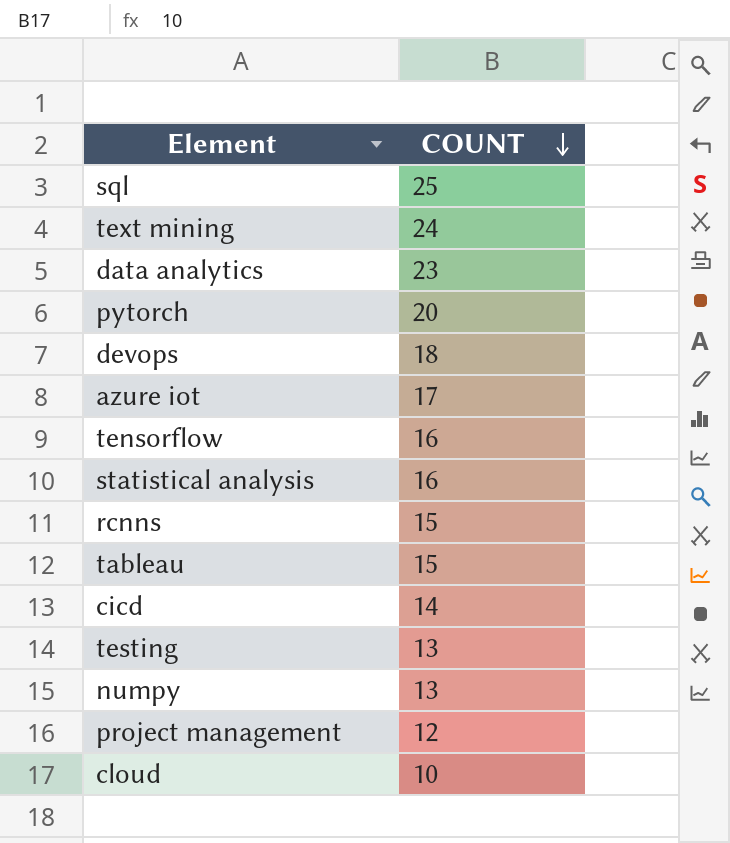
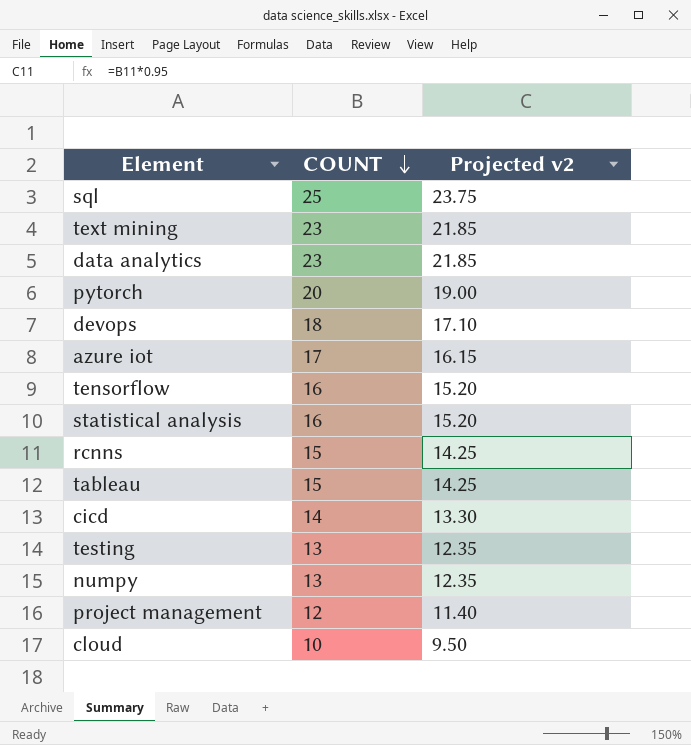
column Projected v2 | formula: none -> [COUNT] * 0.95
text mining | COUNT: 24 -> 23

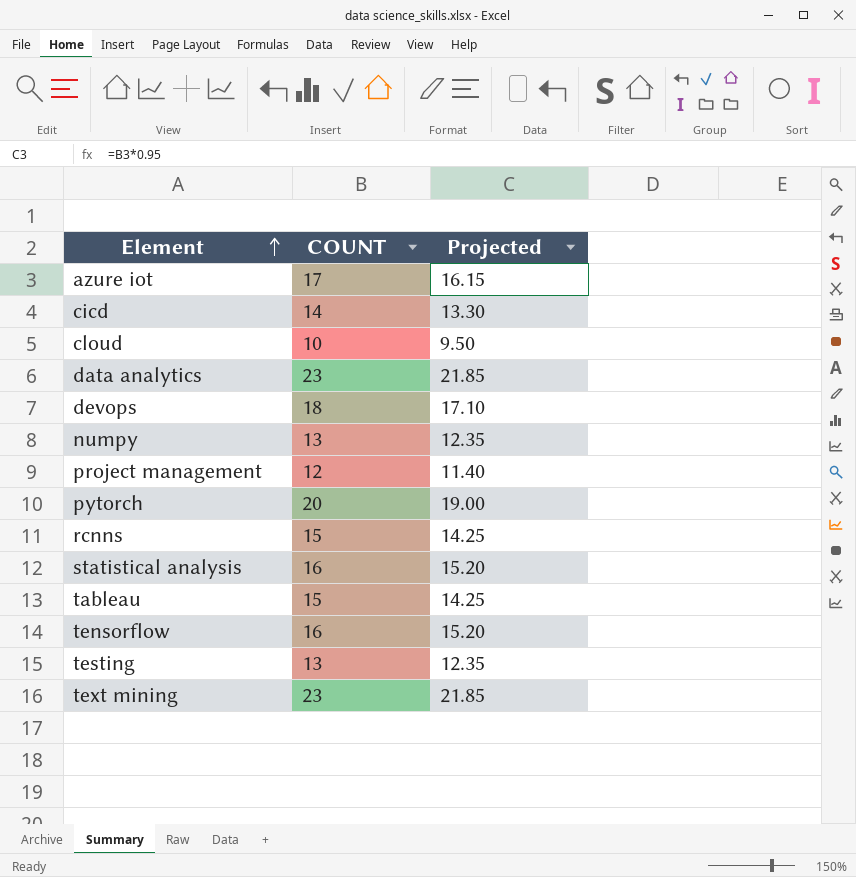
row order: COUNT descending -> Element ascending
column name: Projected v2 -> Projected
row sql: 25 | 23.75 -> none

